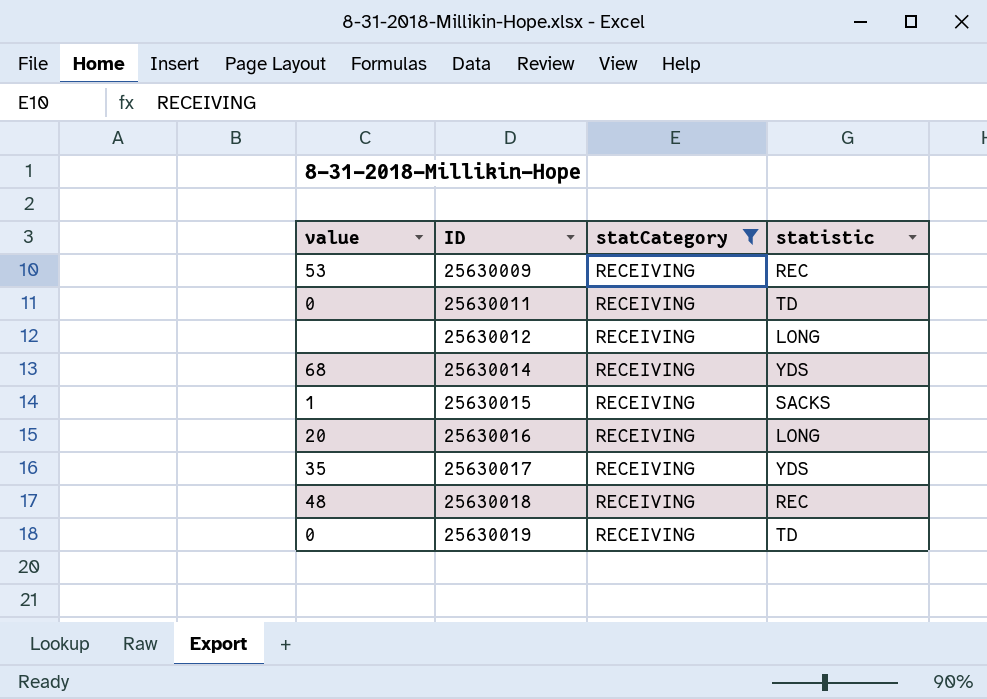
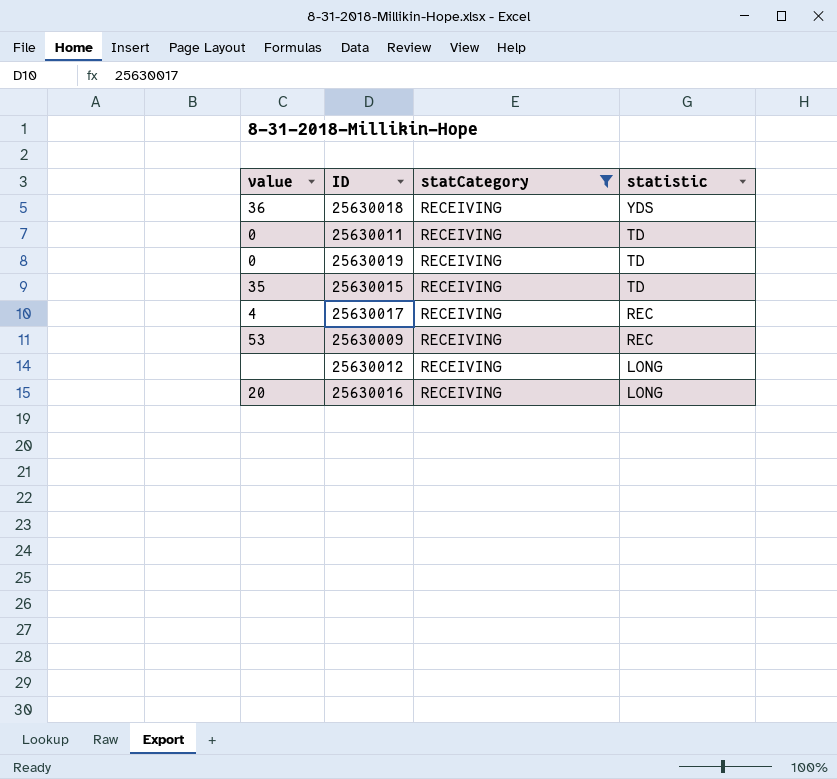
row order: ID ascending -> statistic descending
row 25630014: 68 | RECEIVING | YDS -> none
25630018 | value: 48 -> 36
25630018 | statistic: REC -> YDS
25630015 | value: 1 -> 35
25630015 | statistic: SACKS -> TD
25630017 | value: 35 -> 4
25630017 | statistic: YDS -> REC

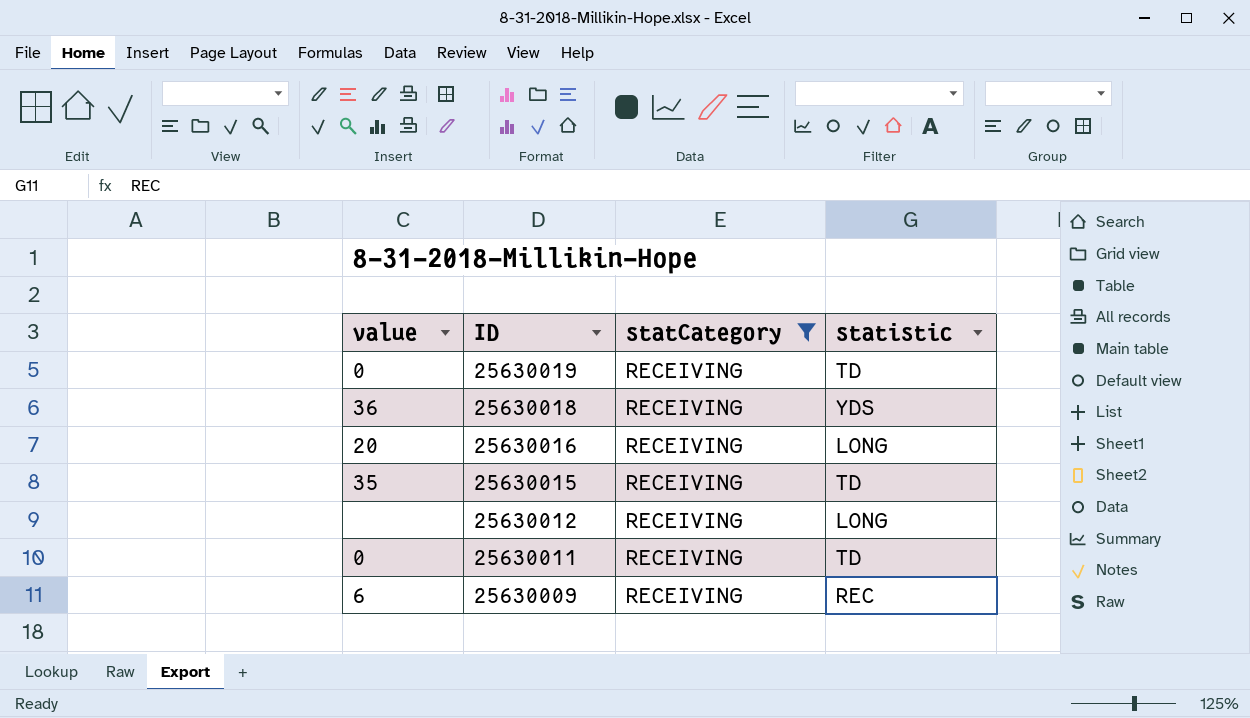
row order: statistic descending -> ID descending
row 25630017: 4 | RECEIVING | REC -> none
25630009 | value: 53 -> 6

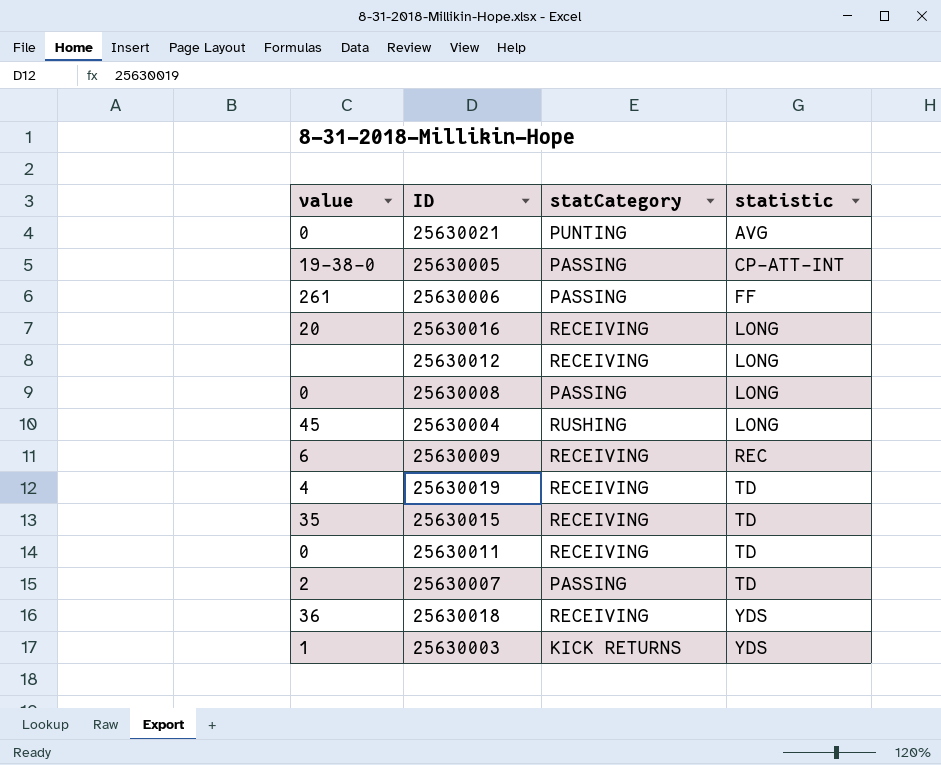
filter: statCategory = RECEIVING -> none
row order: ID descending -> statistic ascending
25630019 | value: 0 -> 4

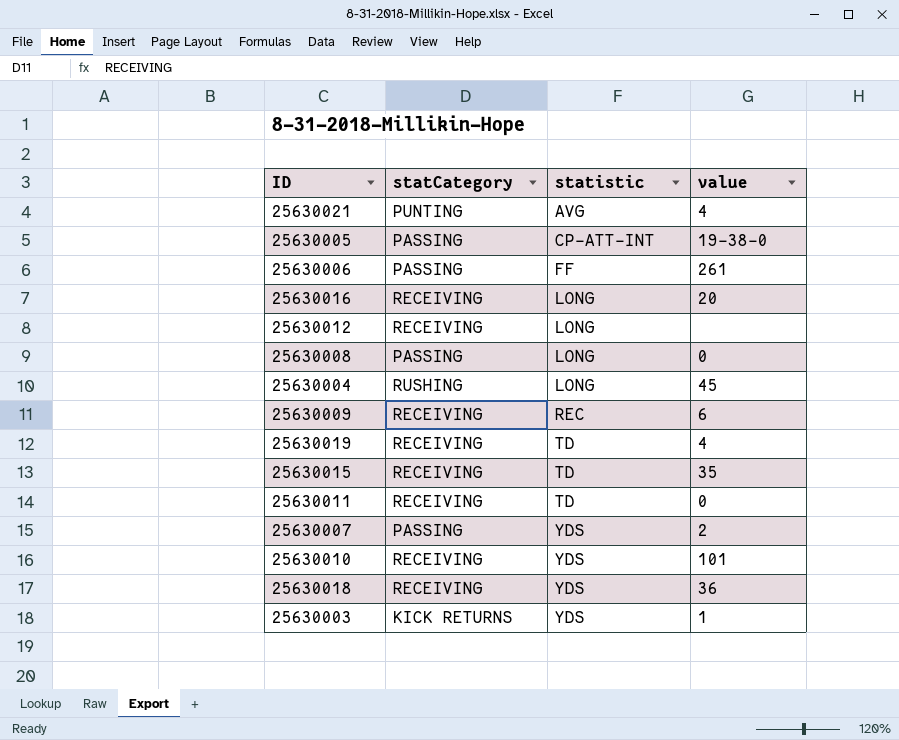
column value | position: 1 -> 4
25630021 | value: 0 -> 4
25630007 | statistic: TD -> YDS
row 25630010: none -> RECEIVING | YDS | 101

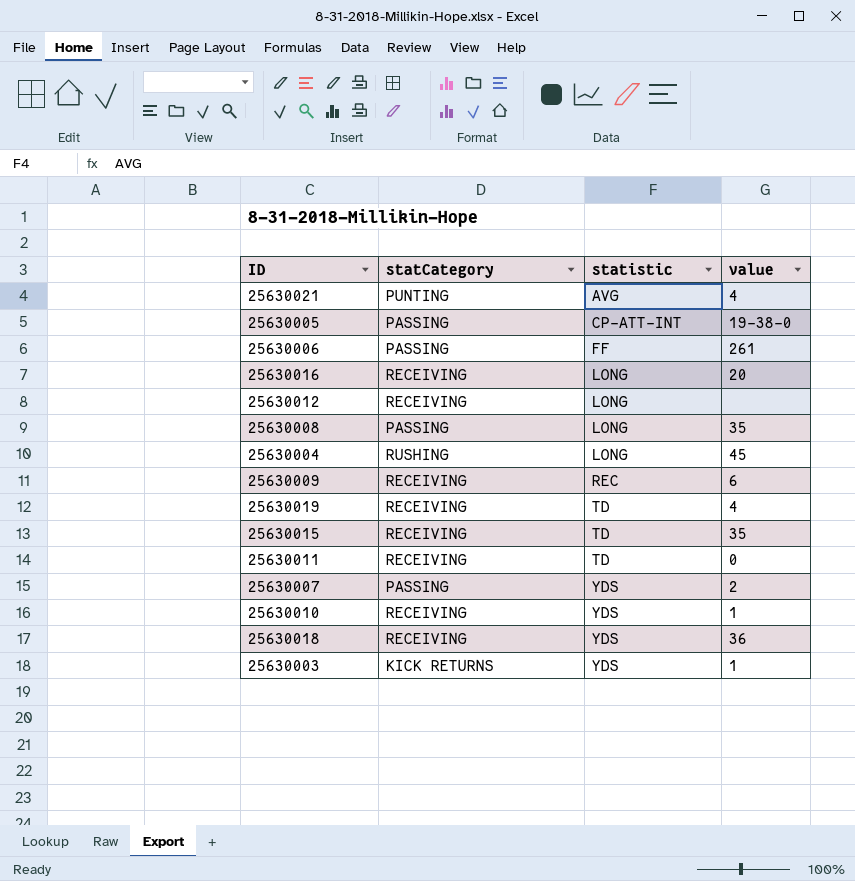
25630008 | value: 0 -> 35
25630010 | value: 101 -> 1

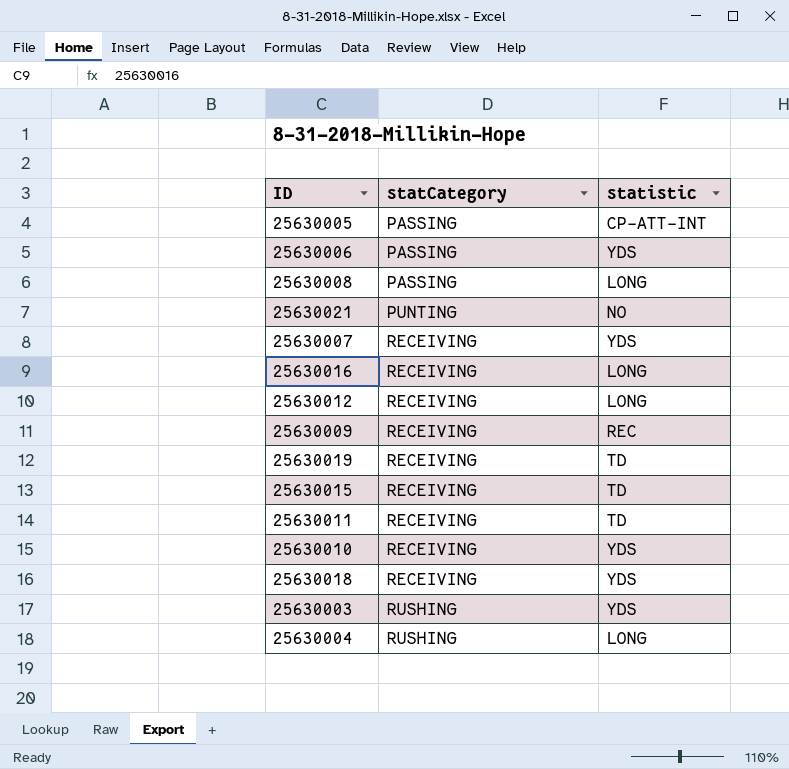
row order: statistic ascending -> statCategory ascending
column value | position: 4 -> none
25630006 | statistic: FF -> YDS
25630021 | statistic: AVG -> NO
25630007 | statCategory: PASSING -> RECEIVING
25630003 | statCategory: KICK RETURNS -> RUSHING

